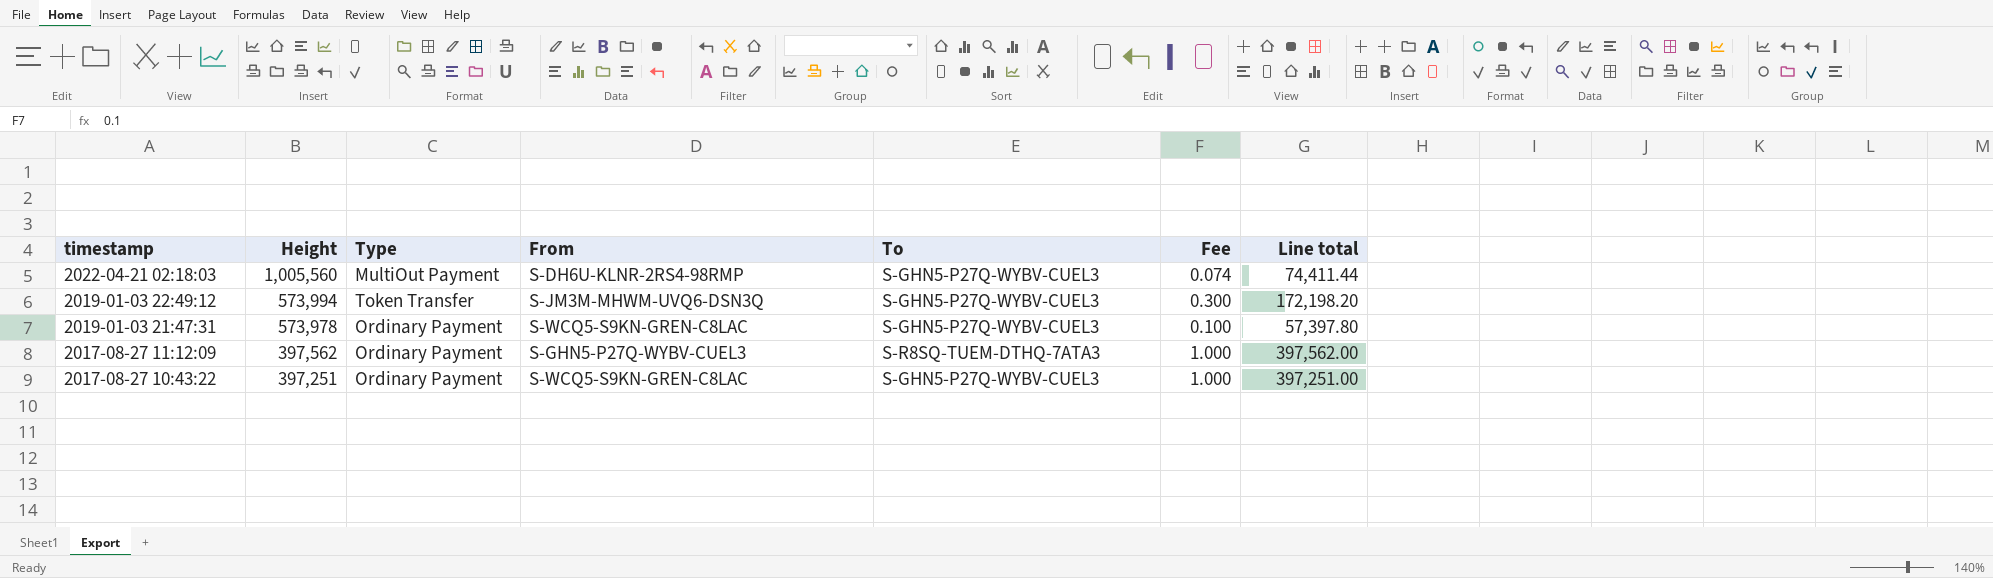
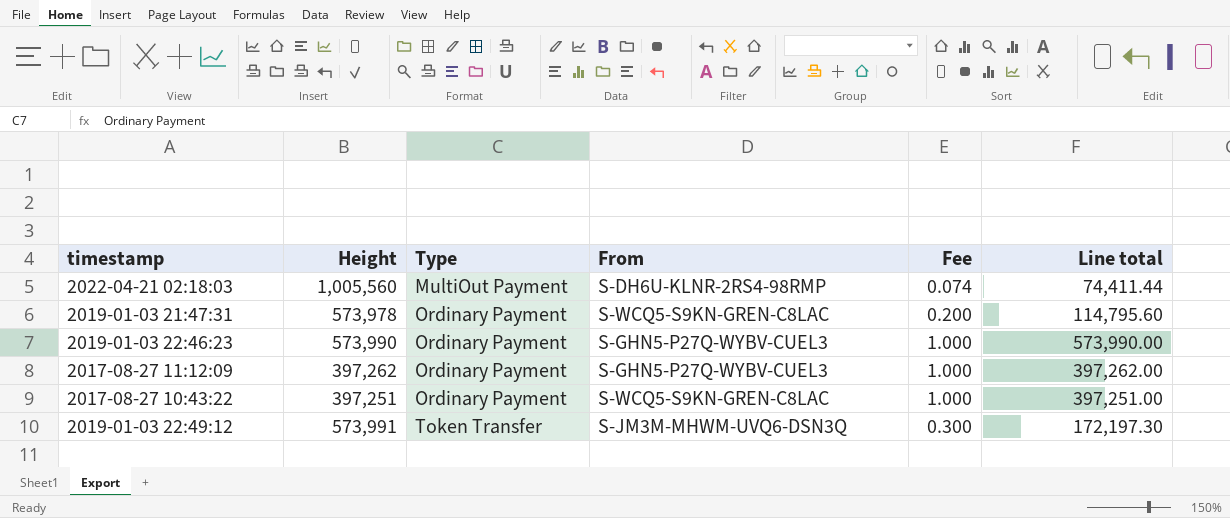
row order: timestamp descending -> Type ascending
column To | position: 5 -> none
2019-01-03 21:47:31 | Fee: 0.100 -> 0.200
2019-01-03 21:47:31 | Line total: 57,397.80 -> 114,795.60
row 2019-01-03 22:46:23: none -> 573,990 | Ordinary Payment | S-GHN5-P27Q-WYBV-CUEL3 | 1.000 | 573,990.00
2017-08-27 11:12:09 | Height: 397,562 -> 397,262
2017-08-27 11:12:09 | Line total: 397,562.00 -> 397,262.00
2019-01-03 22:49:12 | Height: 573,994 -> 573,991
2019-01-03 22:49:12 | Line total: 172,198.20 -> 172,197.30

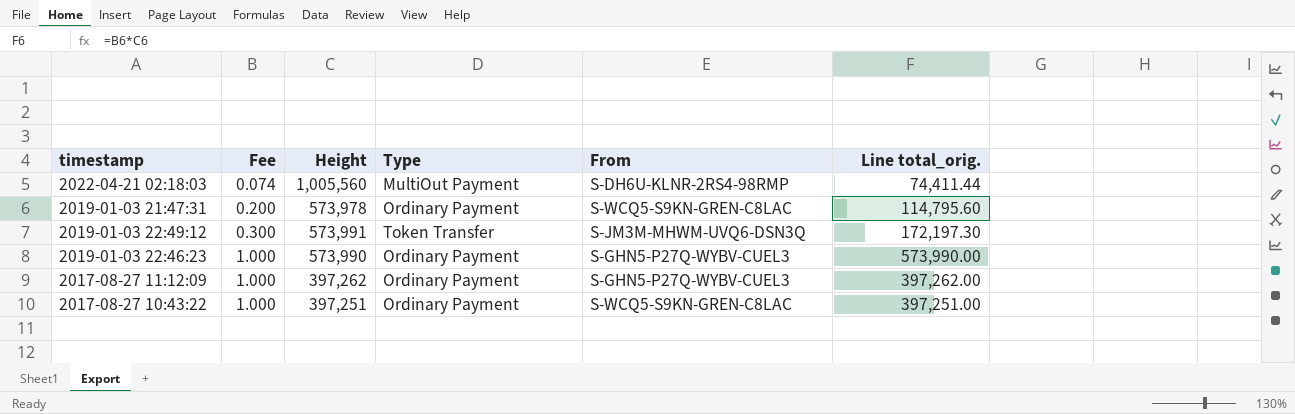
row order: Type ascending -> Fee ascending
column Fee | position: 5 -> 2
column name: Line total -> Line total_orig.

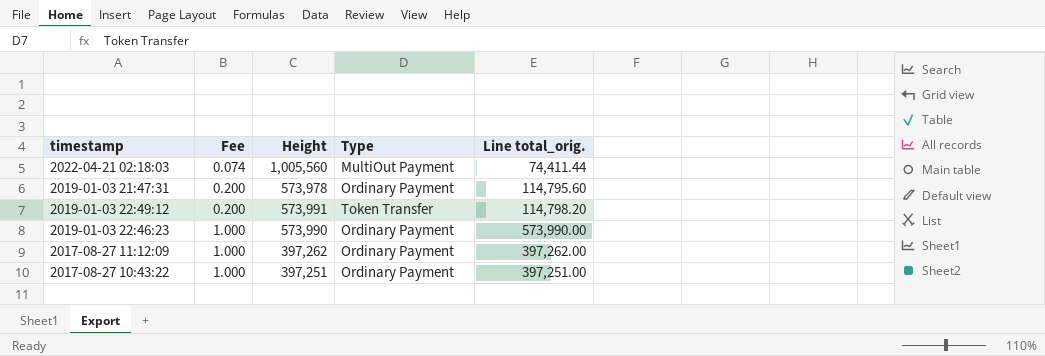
column From | position: 5 -> none
2019-01-03 22:49:12 | Fee: 0.300 -> 0.200
2019-01-03 22:49:12 | Line total_orig.: 172,197.30 -> 114,798.20

